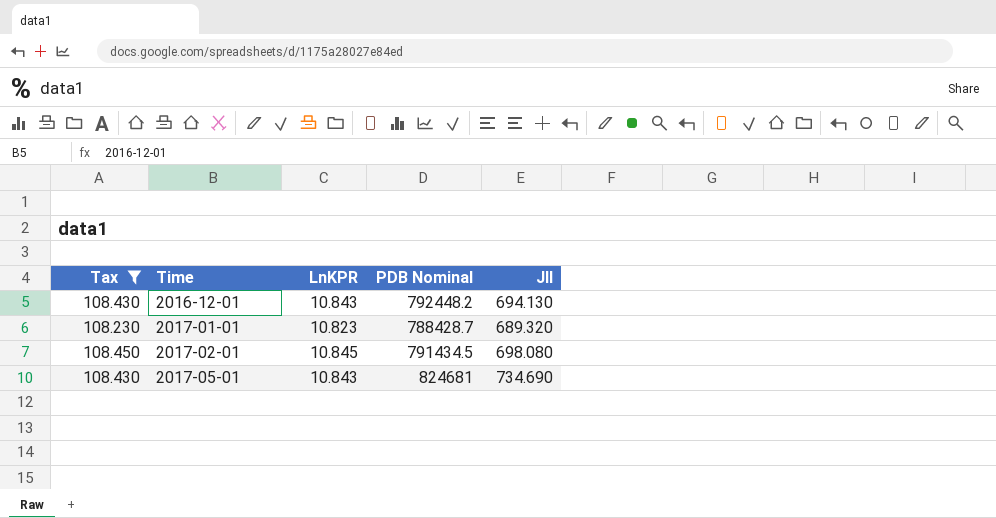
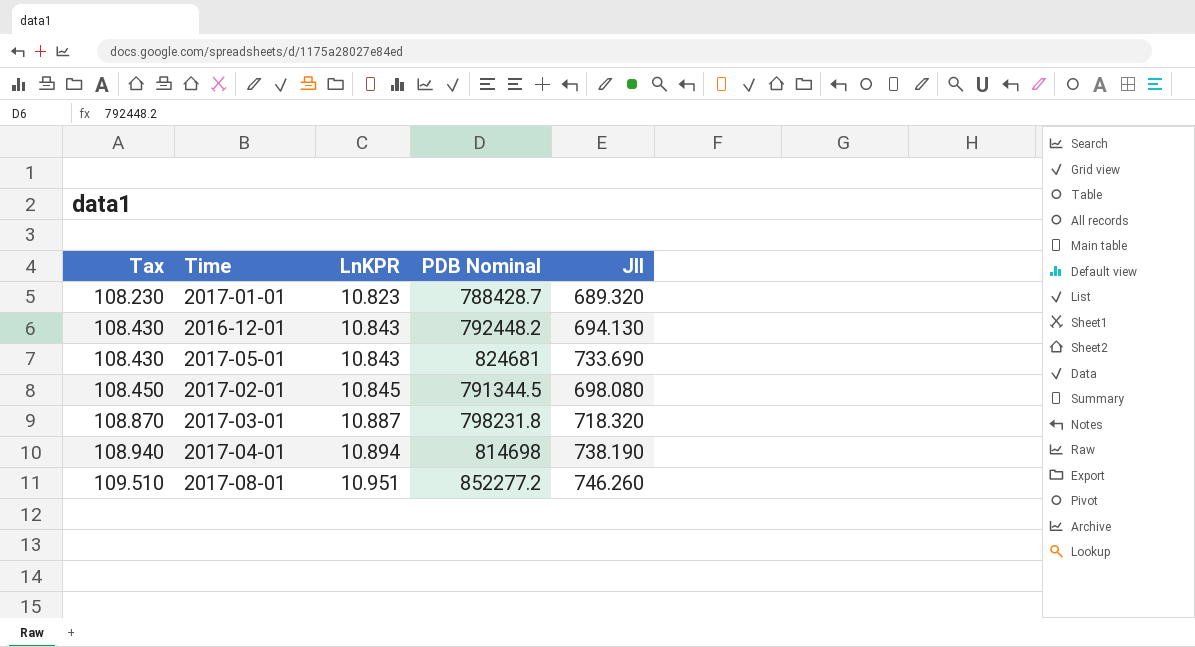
filter: Tax <= 108.450 -> none
row order: Time ascending -> Tax ascending
2017-05-01 | JII: 734.690 -> 733.690
2017-02-01 | PDB Nominal: 791434.5 -> 791344.5

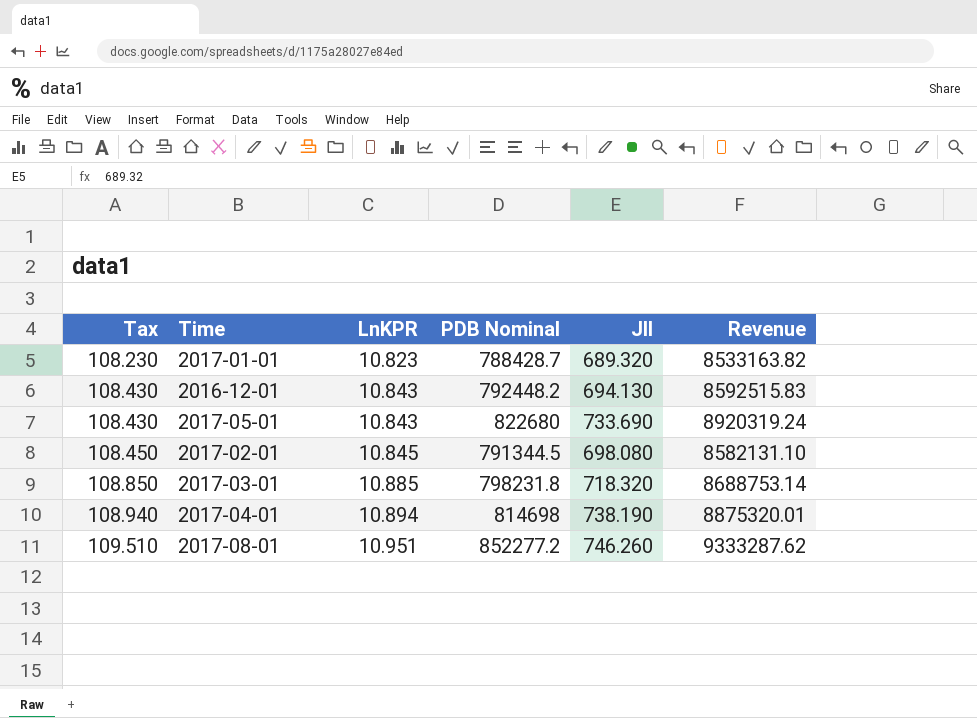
column Revenue | formula: none -> [LnKPR] * [PDB Nominal]
2017-05-01 | PDB Nominal: 824681 -> 822680
2017-03-01 | Tax: 108.870 -> 108.850
2017-03-01 | LnKPR: 10.887 -> 10.885

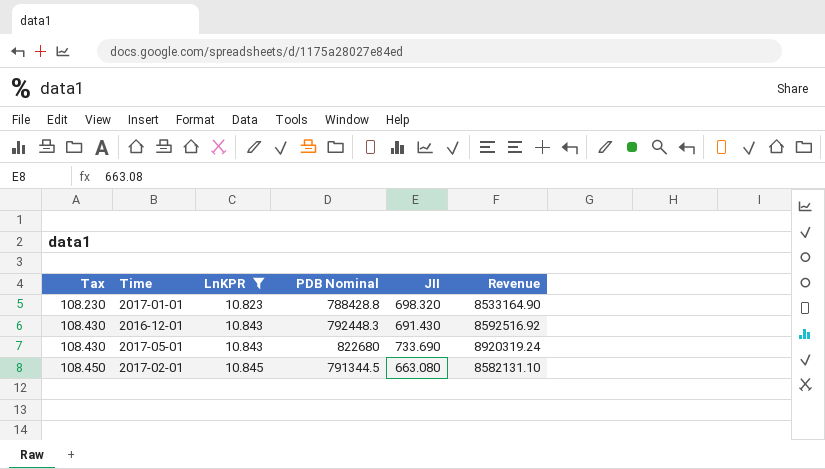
filter: none -> LnKPR <= 10.845
2017-01-01 | PDB Nominal: 788428.7 -> 788428.8
2017-01-01 | JII: 689.320 -> 698.320
2017-01-01 | Revenue: 8533163.82 -> 8533164.90
2016-12-01 | PDB Nominal: 792448.2 -> 792448.3
2016-12-01 | JII: 694.130 -> 691.430
2016-12-01 | Revenue: 8592515.83 -> 8592516.92
2017-02-01 | JII: 698.080 -> 663.080

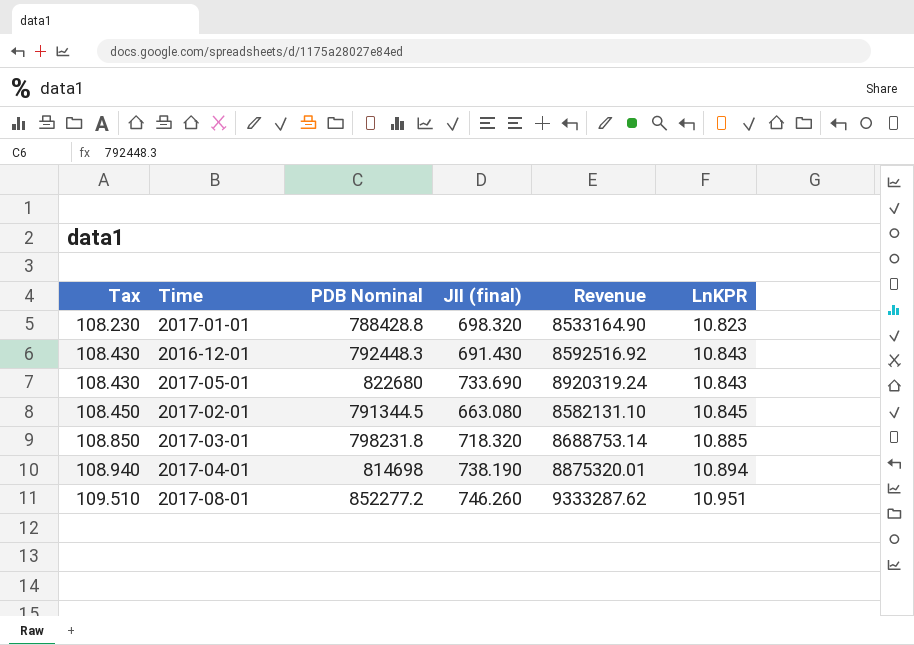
filter: LnKPR <= 10.845 -> none
column name: JII -> JII (final)
column LnKPR | position: 3 -> 6

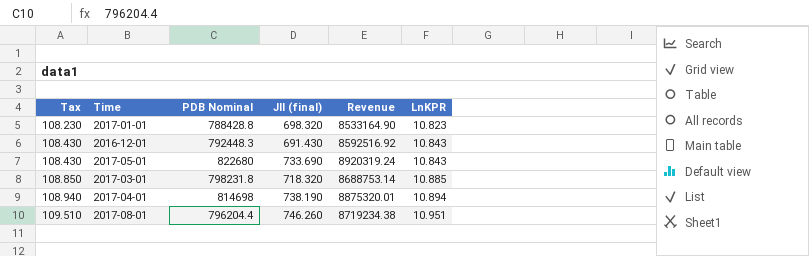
row 2017-02-01: 108.450 | 791344.5 | 663.080 | 8582131.10 | 10.845 -> none
2017-08-01 | PDB Nominal: 852277.2 -> 796204.4
2017-08-01 | Revenue: 9333287.62 -> 8719234.38

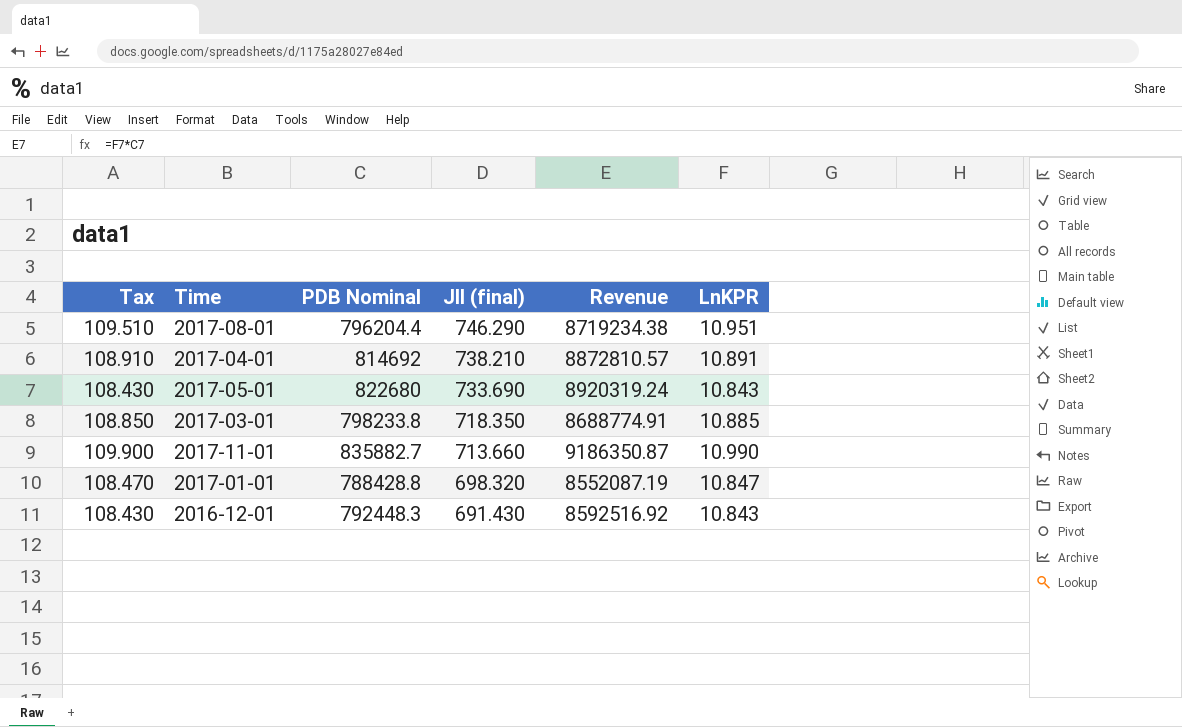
row order: Tax ascending -> JII (final) descending
2017-08-01 | JII (final): 746.260 -> 746.290
2017-04-01 | Tax: 108.940 -> 108.910
2017-04-01 | PDB Nominal: 814698 -> 814692
2017-04-01 | JII (final): 738.190 -> 738.210
2017-04-01 | Revenue: 8875320.01 -> 8872810.57
2017-04-01 | LnKPR: 10.894 -> 10.891
2017-03-01 | PDB Nominal: 798231.8 -> 798233.8
2017-03-01 | JII (final): 718.320 -> 718.350
2017-03-01 | Revenue: 8688753.14 -> 8688774.91
row 2017-11-01: none -> 109.900 | 835882.7 | 713.660 | 9186350.87 | 10.990
2017-01-01 | Tax: 108.230 -> 108.470
2017-01-01 | Revenue: 8533164.90 -> 8552087.19
2017-01-01 | LnKPR: 10.823 -> 10.847

